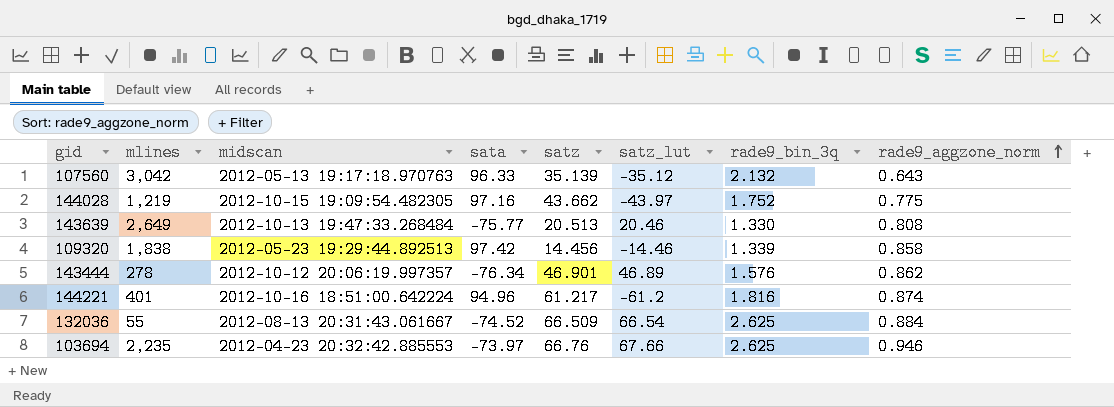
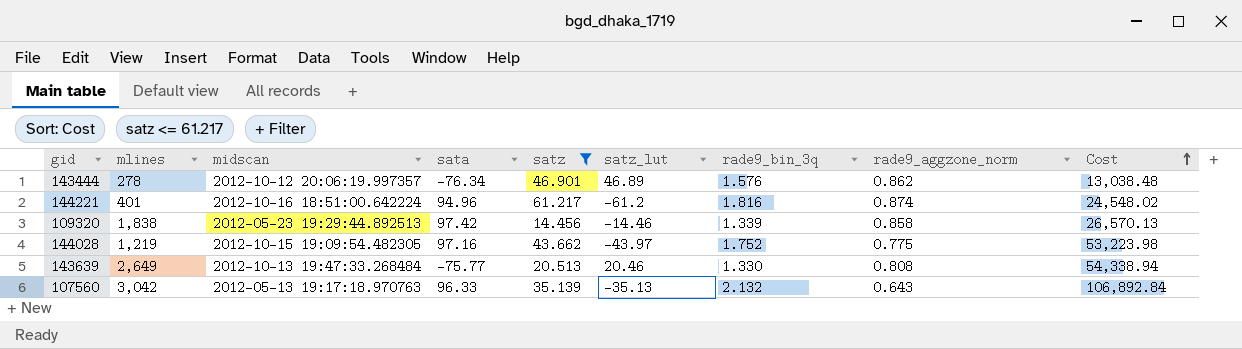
filter: none -> satz <= 61.217
row order: rade9_aggzone_norm ascending -> Cost ascending
column Cost | formula: none -> [mlines] * [satz]
107560 | satz_lut: -35.12 -> -35.13

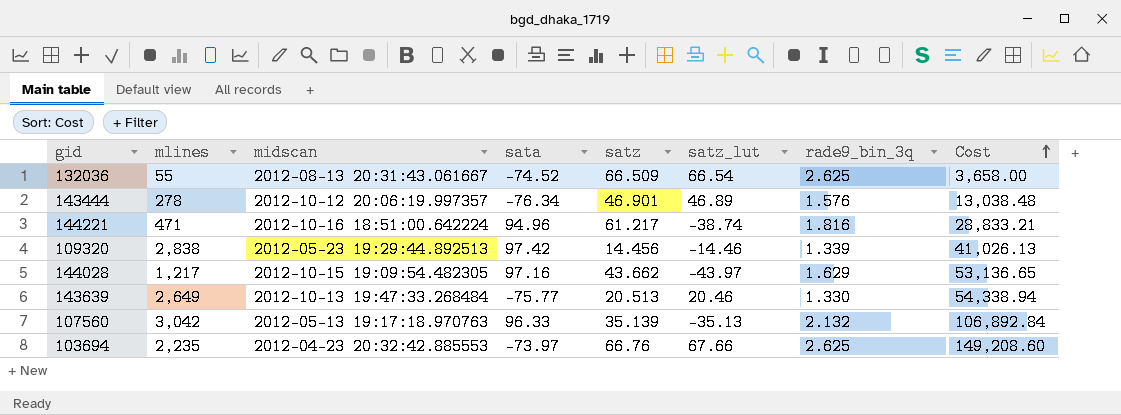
filter: satz <= 61.217 -> none
column rade9_aggzone_norm | position: 8 -> none
144221 | mlines: 401 -> 471
144221 | satz_lut: -61.2 -> -38.74
144221 | Cost: 24,548.02 -> 28,833.21
109320 | mlines: 1,838 -> 2,838
109320 | Cost: 26,570.13 -> 41,026.13
144028 | mlines: 1,219 -> 1,217
144028 | rade9_bin_3q: 1.752 -> 1.629
144028 | Cost: 53,223.98 -> 53,136.65

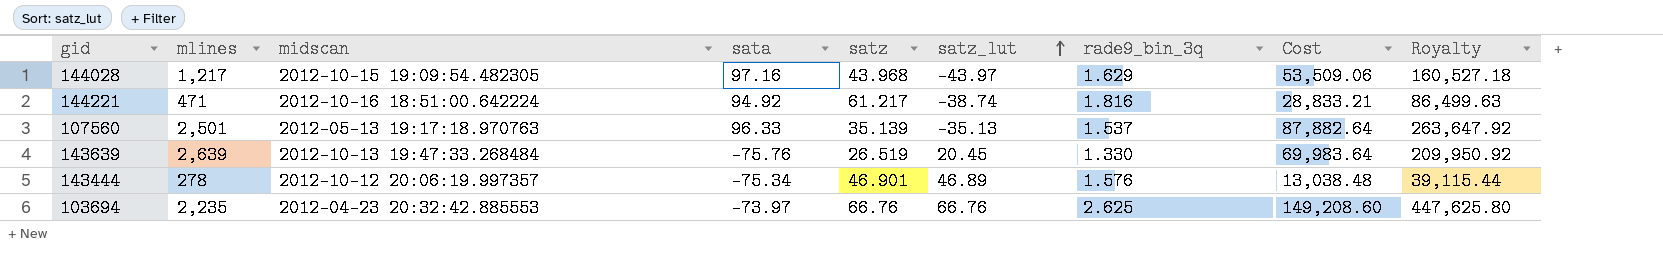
row order: Cost ascending -> satz_lut ascending
column Royalty | formula: none -> [Cost] * 3
row 132036: 55 | 2012-08-13 20:31:43.061667 | -74.52 | 66.509 | 66.54 | 2.625 | 3,658.00 -> none
row 109320: 2,838 | 2012-05-23 19:29:44.892513 | 97.42 | 14.456 | -14.46 | 1.339 | 41,026.13 -> none
144028 | satz: 43.662 -> 43.968
144028 | Cost: 53,136.65 -> 53,509.06
144221 | sata: 94.96 -> 94.92
107560 | mlines: 3,042 -> 2,501
107560 | rade9_bin_3q: 2.132 -> 1.537
107560 | Cost: 106,892.84 -> 87,882.64
143639 | mlines: 2,649 -> 2,639
143639 | sata: -75.77 -> -75.76
143639 | satz: 20.513 -> 26.519
143639 | satz_lut: 20.46 -> 20.45
143639 | Cost: 54,338.94 -> 69,983.64
143444 | sata: -76.34 -> -75.34
103694 | satz_lut: 67.66 -> 66.76

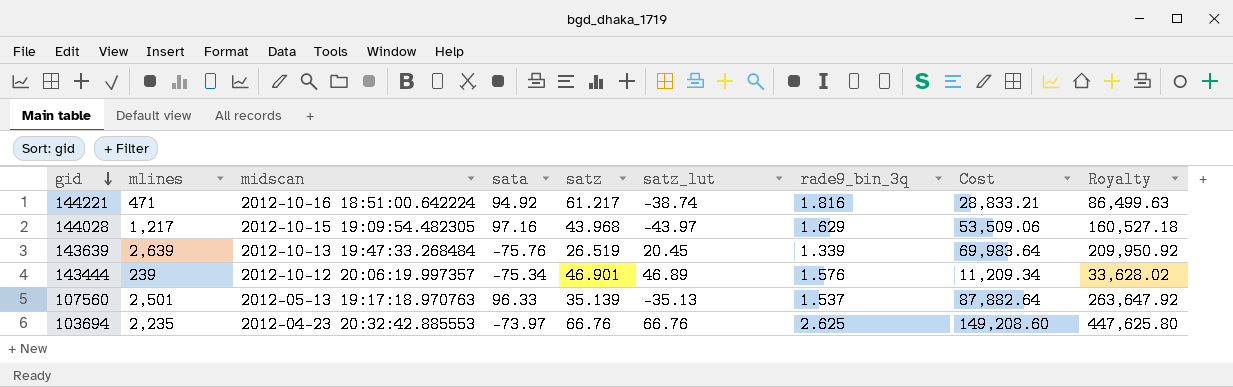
row order: satz_lut ascending -> gid descending
143639 | rade9_bin_3q: 1.330 -> 1.339
143444 | mlines: 278 -> 239
143444 | Cost: 13,038.48 -> 11,209.34
143444 | Royalty: 39,115.44 -> 33,628.02

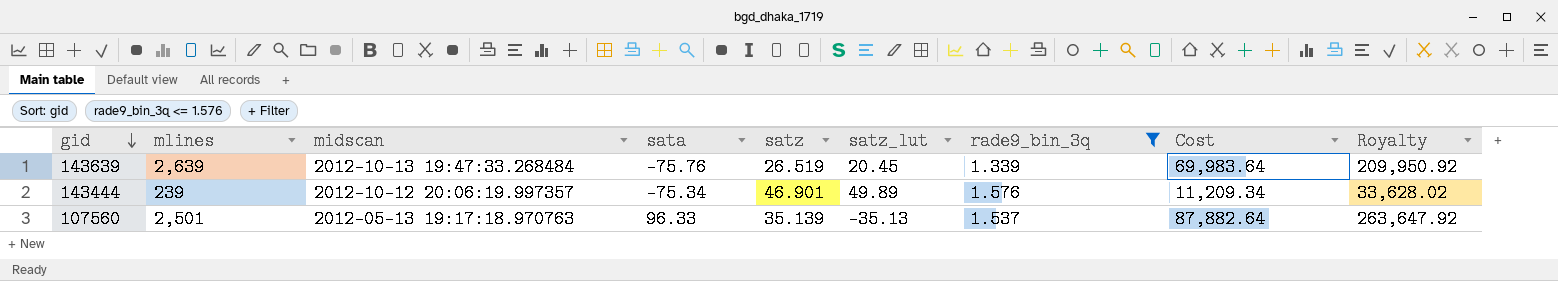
filter: none -> rade9_bin_3q <= 1.576
143444 | satz_lut: 46.89 -> 49.89

